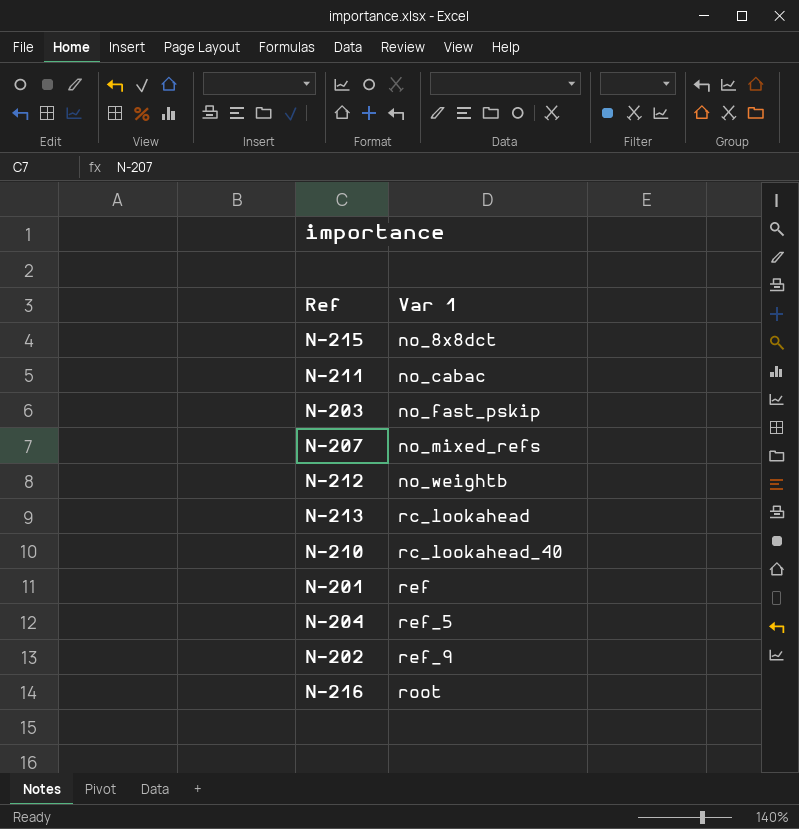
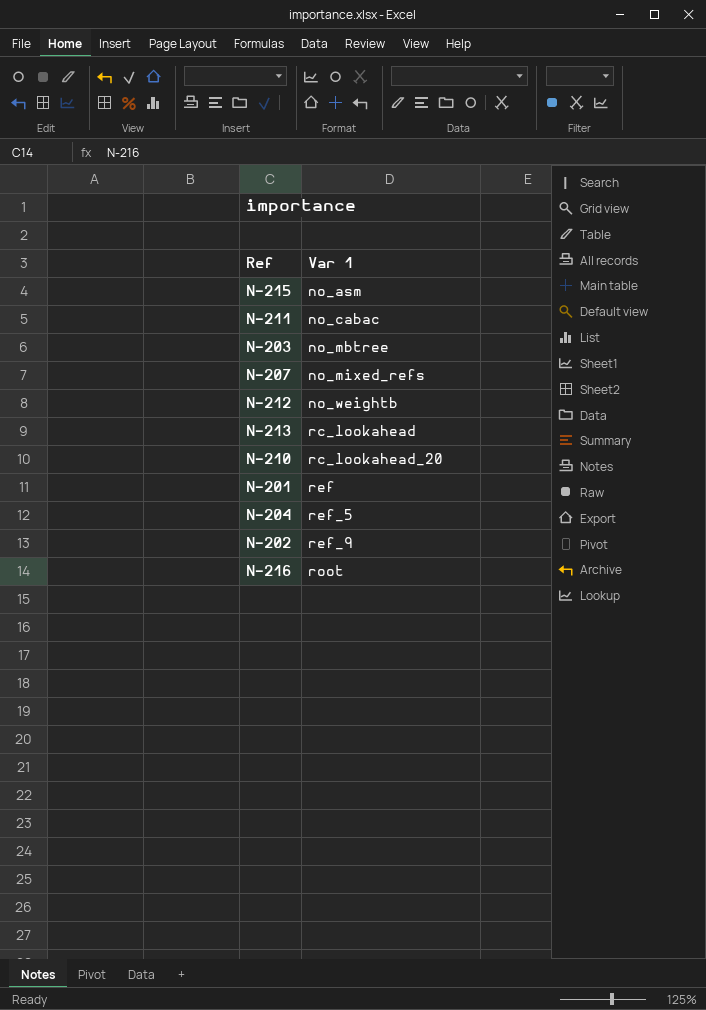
N-215 | Var 1: no_8x8dct -> no_asm
N-203 | Var 1: no_fast_pskip -> no_mbtree
N-210 | Var 1: rc_lookahead_40 -> rc_lookahead_20

